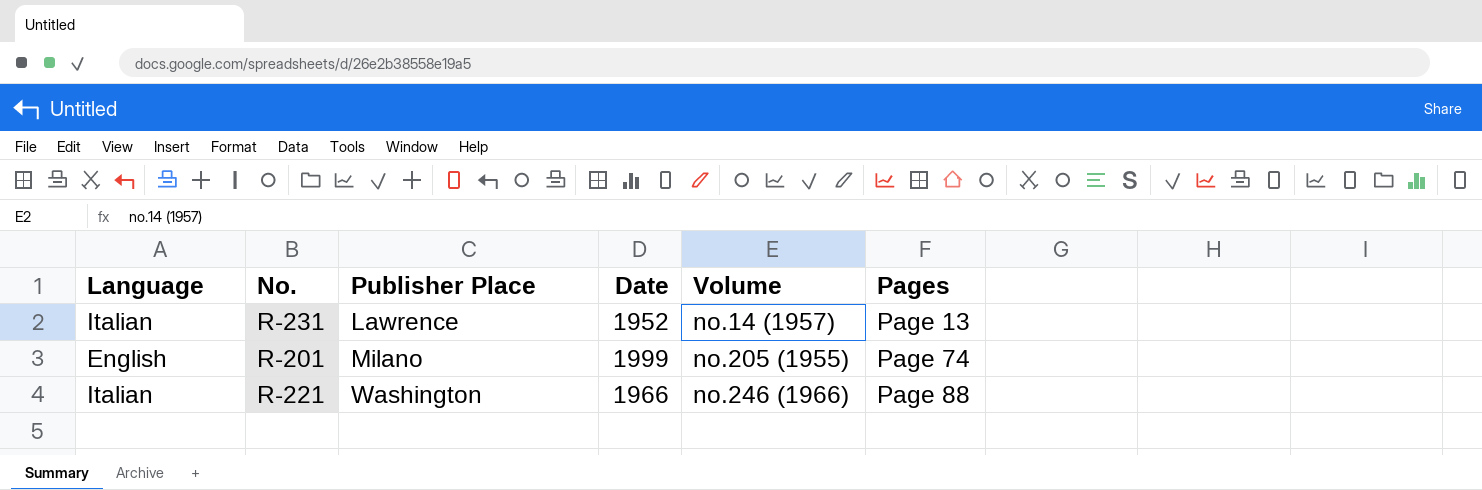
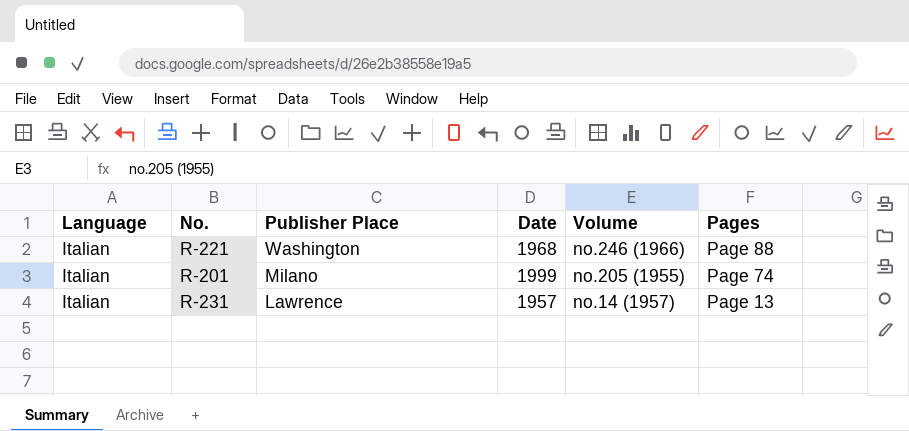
row order: Publisher Place ascending -> Publisher Place descending
R-221 | Date: 1966 -> 1968
R-201 | Language: English -> Italian
R-231 | Date: 1952 -> 1957

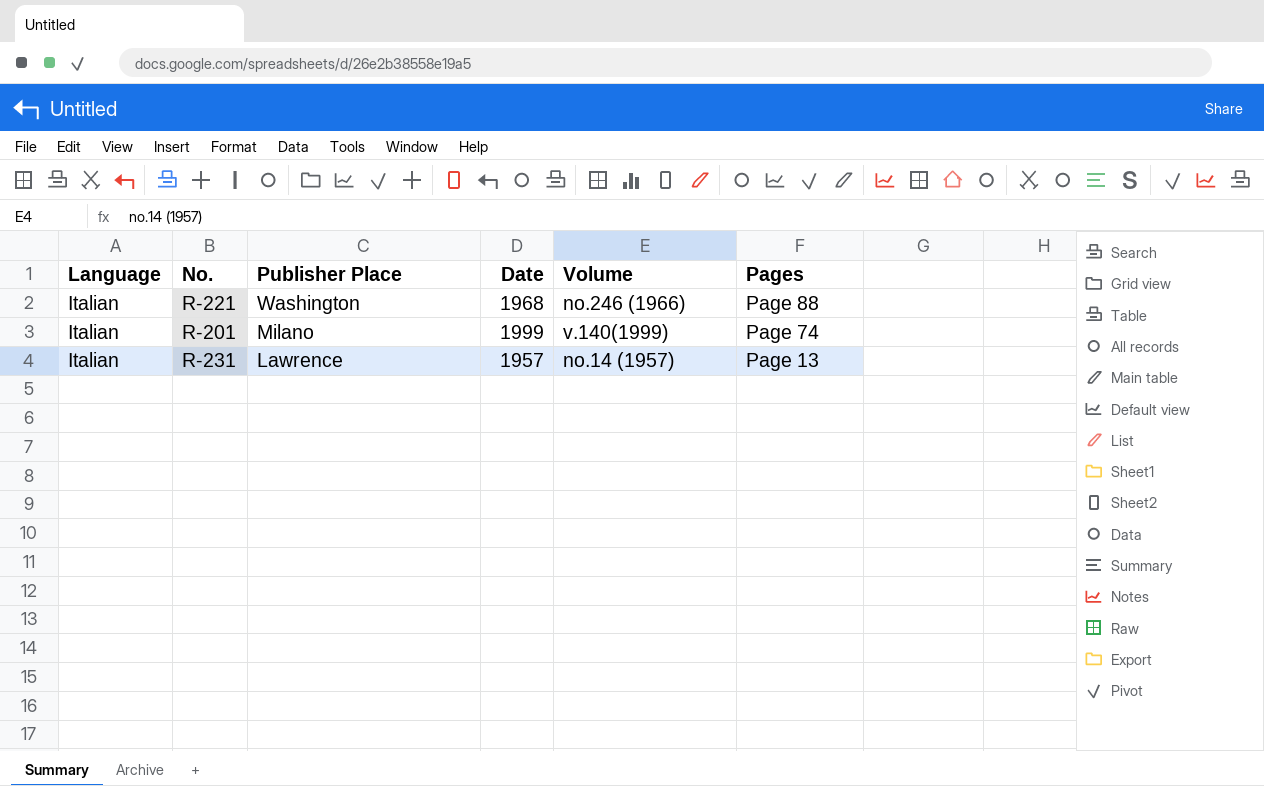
R-201 | Volume: no.205 (1955) -> v.140(1999)

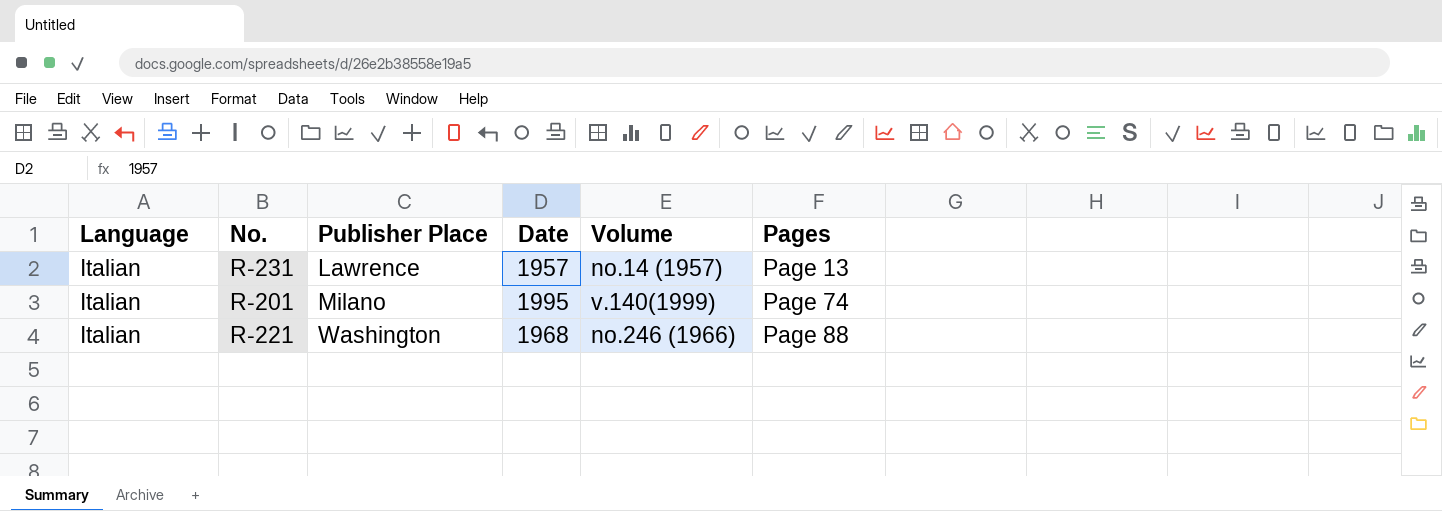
row order: Publisher Place descending -> Publisher Place ascending
R-201 | Date: 1999 -> 1995

